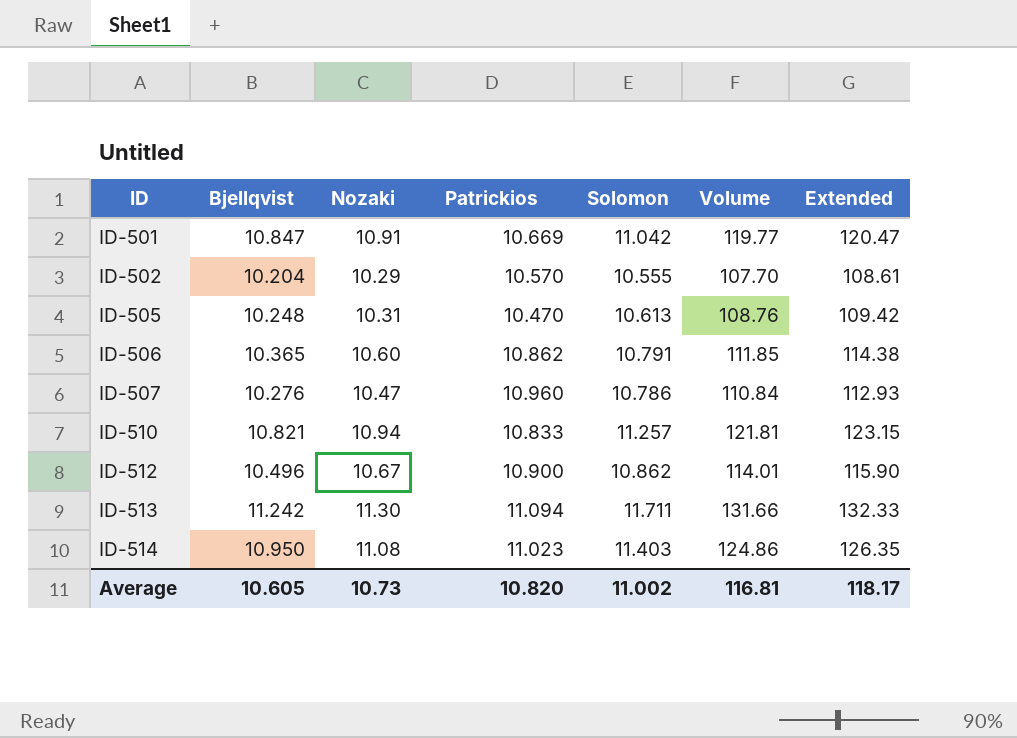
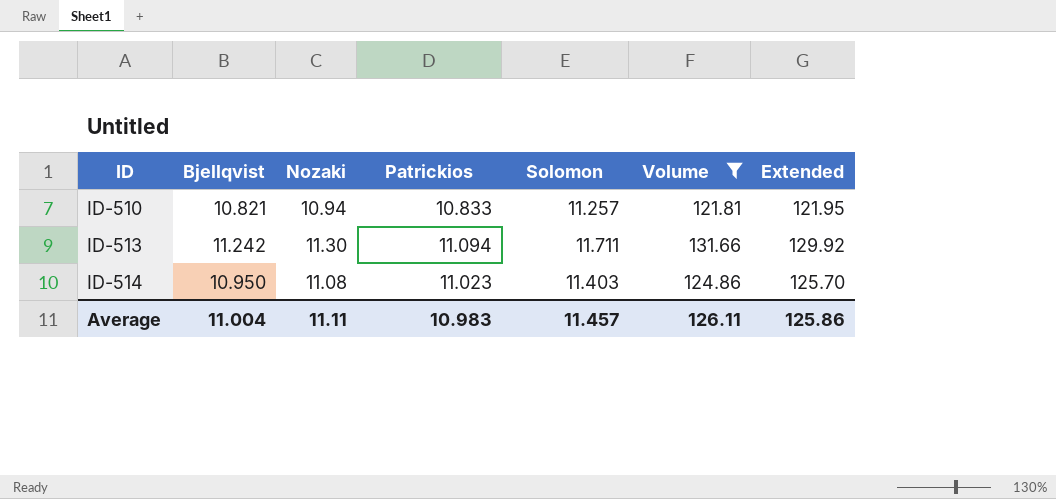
filter: none -> Volume >= 121.81
column Extended | formula: [Nozaki] * [Solomon] -> [Patrickios] * [Solomon]
Average | Bjellqvist: 10.605 -> 11.004
Average | Nozaki: 10.73 -> 11.11
Average | Patrickios: 10.820 -> 10.983
Average | Solomon: 11.002 -> 11.457
Average | Volume: 116.81 -> 126.11
Average | Extended: 118.17 -> 125.86

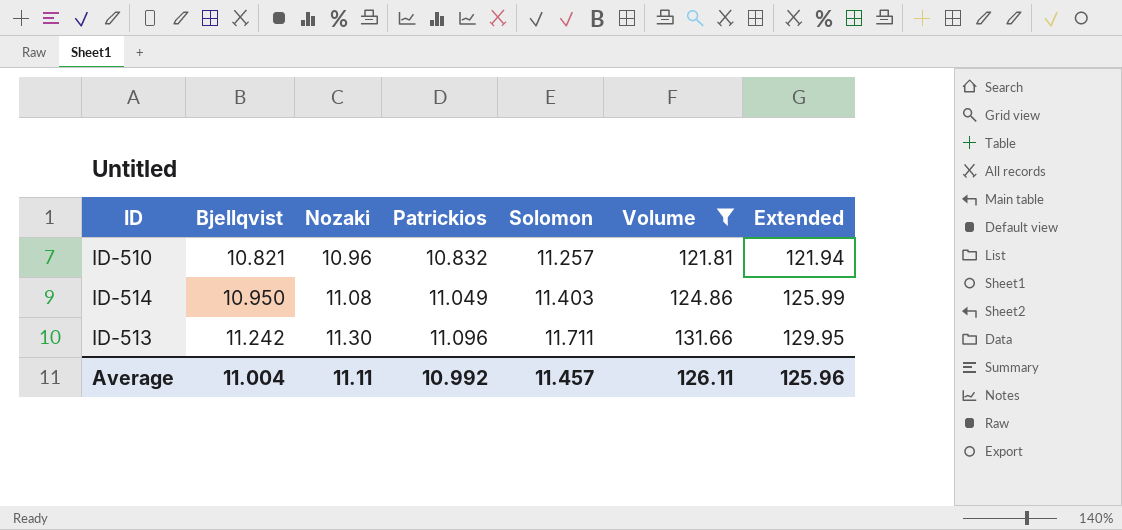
row order: ID ascending -> Bjellqvist ascending
ID-510 | Nozaki: 10.94 -> 10.96
ID-510 | Patrickios: 10.833 -> 10.832
ID-510 | Extended: 121.95 -> 121.94
ID-514 | Patrickios: 11.023 -> 11.049
ID-514 | Extended: 125.70 -> 125.99
ID-513 | Patrickios: 11.094 -> 11.096
ID-513 | Extended: 129.92 -> 129.95
Average | Patrickios: 10.983 -> 10.992
Average | Extended: 125.86 -> 125.96

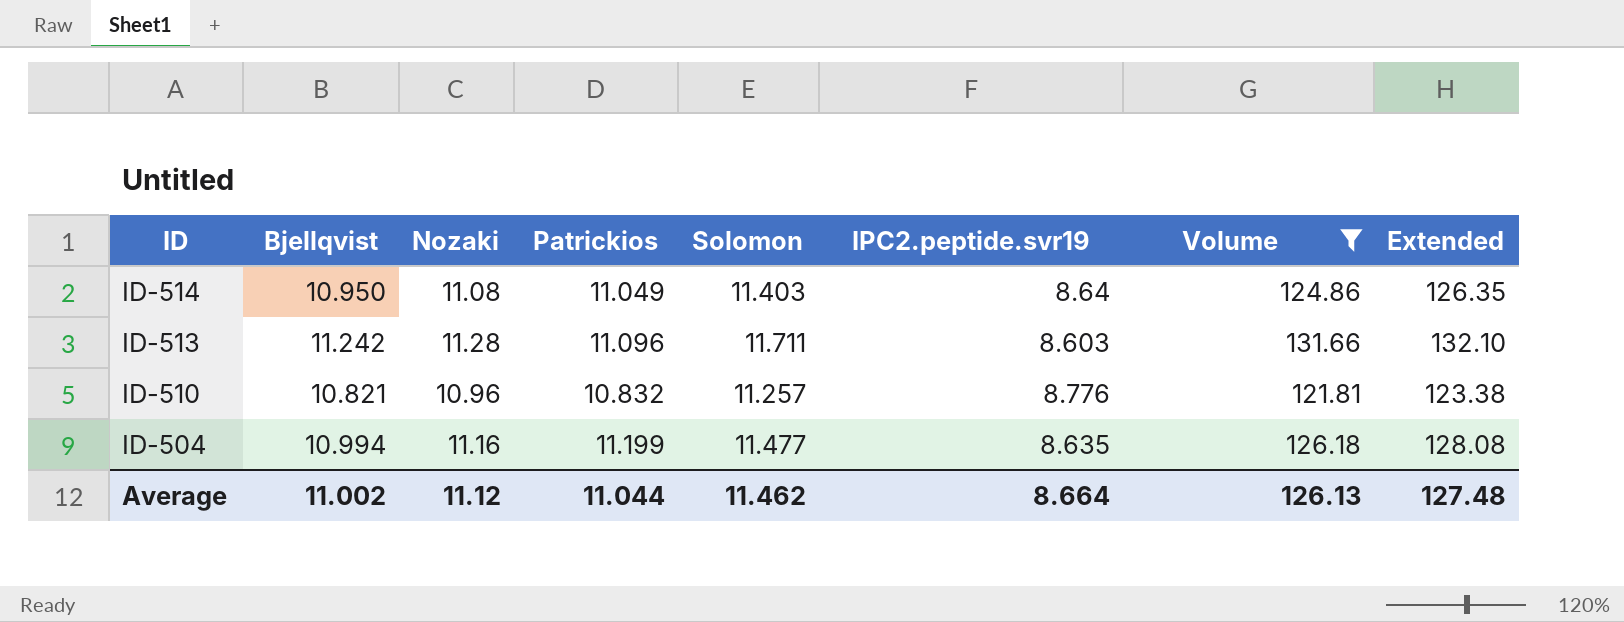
row order: Bjellqvist ascending -> ID descending
column IPC2.peptide.svr19 | position: none -> 6
column Extended | formula: [Patrickios] * [Solomon] -> [Nozaki] * [Solomon]
ID-513 | Nozaki: 11.30 -> 11.28
row ID-504: none -> 10.994 | 11.16 | 11.199 | 11.477 | 8.635 | 126.18 | 128.08
Average | Bjellqvist: 11.004 -> 11.002
Average | Nozaki: 11.11 -> 11.12
Average | Patrickios: 10.992 -> 11.044
Average | Solomon: 11.457 -> 11.462
Average | Volume: 126.11 -> 126.13
Average | Extended: 125.96 -> 127.48

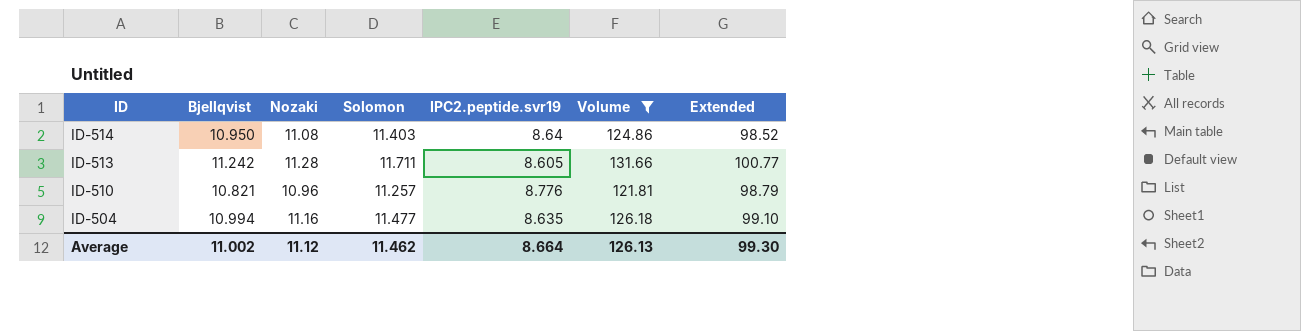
column Patrickios | position: 4 -> none
column Extended | formula: [Nozaki] * [Solomon] -> [Solomon] * [IPC2.peptide.svr19]
ID-513 | IPC2.peptide.svr19: 8.603 -> 8.605
Average | Extended: 127.48 -> 99.30

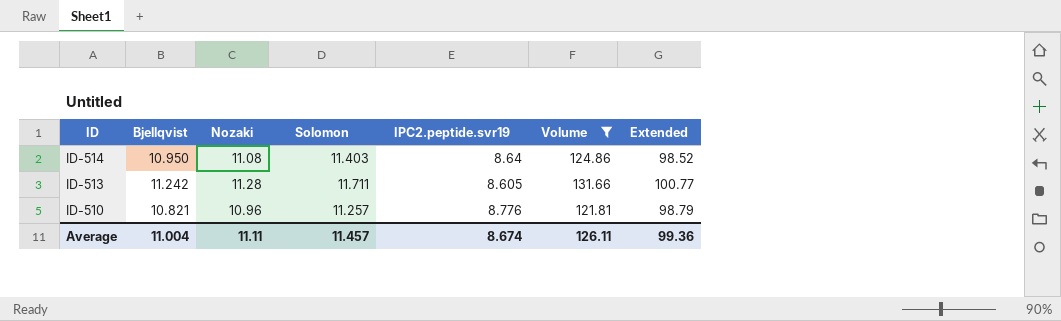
row ID-504: 10.994 | 11.16 | 11.477 | 8.635 | 126.18 | 99.10 -> none
Average | Bjellqvist: 11.002 -> 11.004
Average | Nozaki: 11.12 -> 11.11
Average | Solomon: 11.462 -> 11.457
Average | IPC2.peptide.svr19: 8.664 -> 8.674
Average | Volume: 126.13 -> 126.11
Average | Extended: 99.30 -> 99.36

